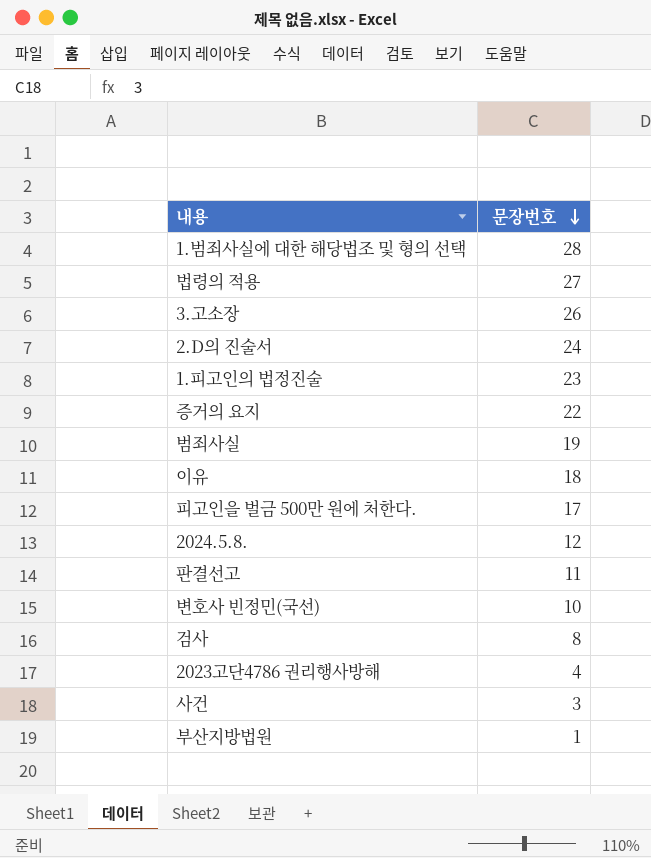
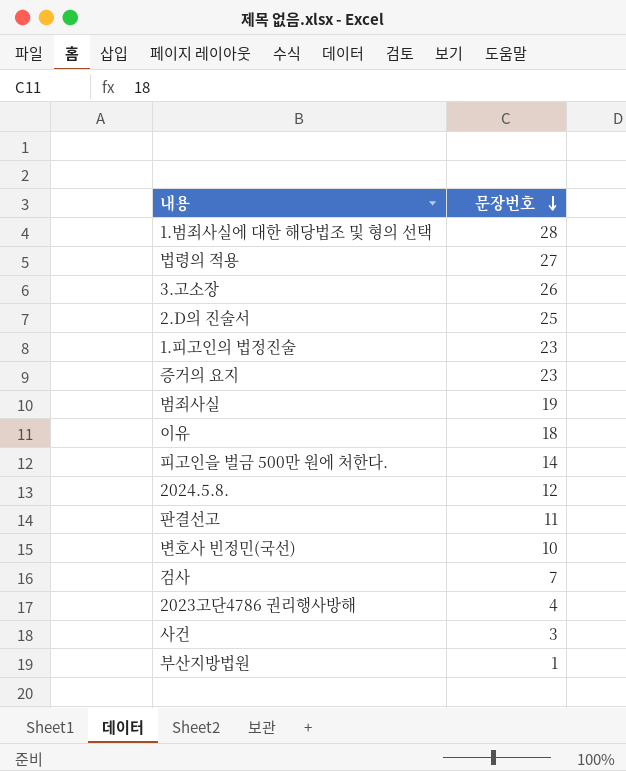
2.D의 진술서 | 문장번호: 24 -> 25
증거의 요지 | 문장번호: 22 -> 23
피고인을 벌금 500만 원에 처한다. | 문장번호: 17 -> 14
검사 | 문장번호: 8 -> 7

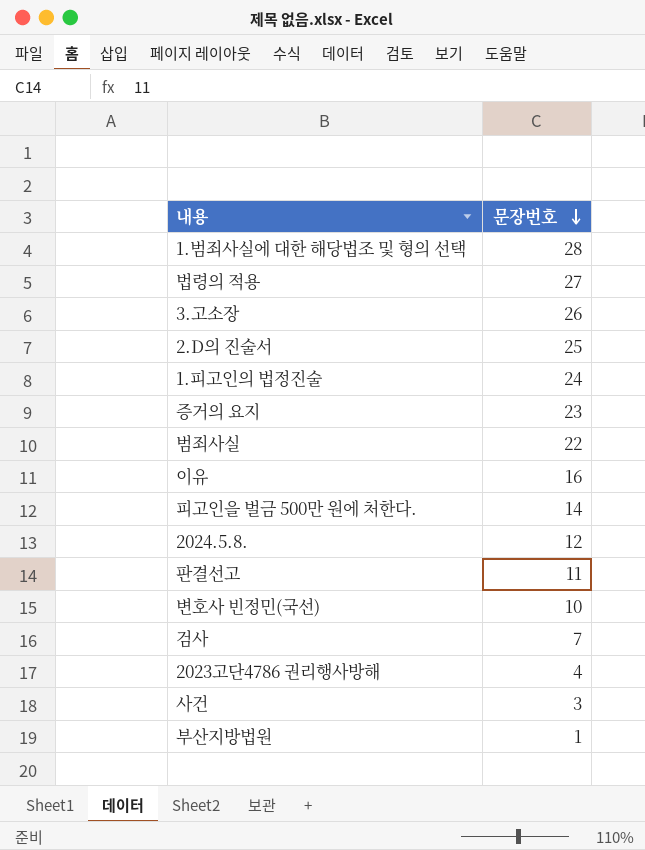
1.피고인의 법정진술 | 문장번호: 23 -> 24
범죄사실 | 문장번호: 19 -> 22
이유 | 문장번호: 18 -> 16

